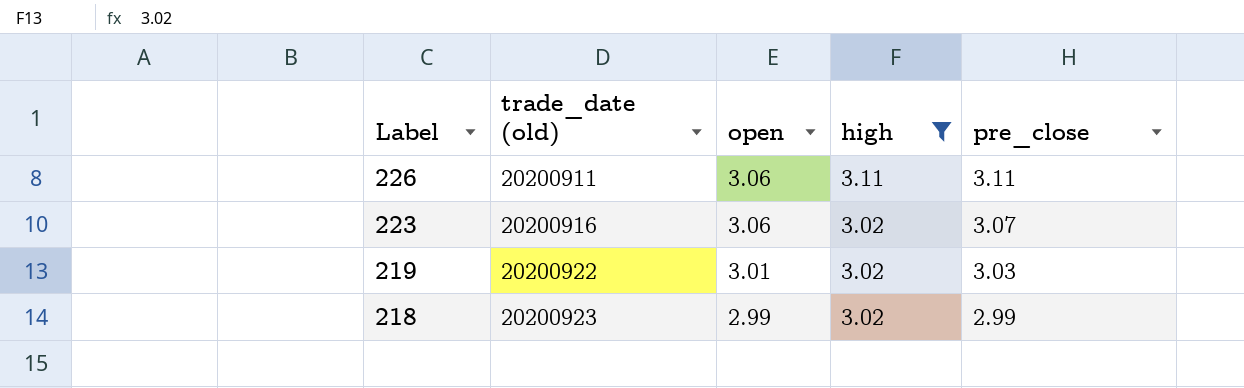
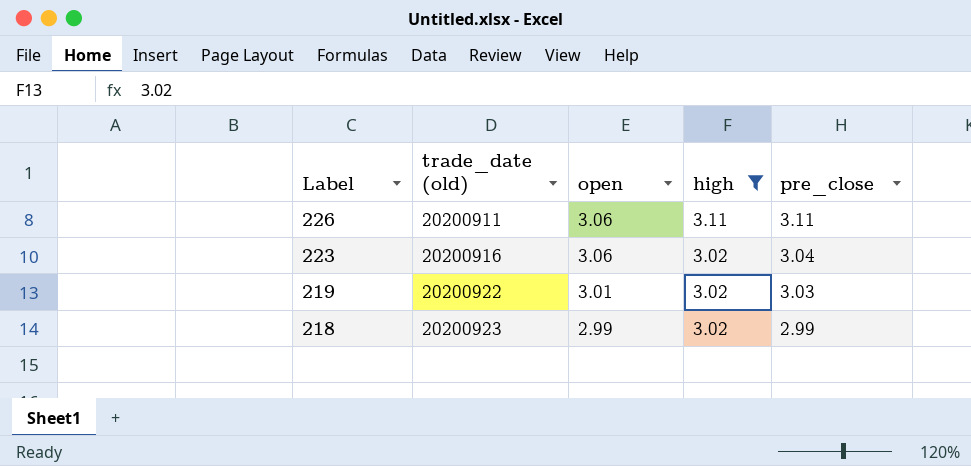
223 | pre_close: 3.07 -> 3.04

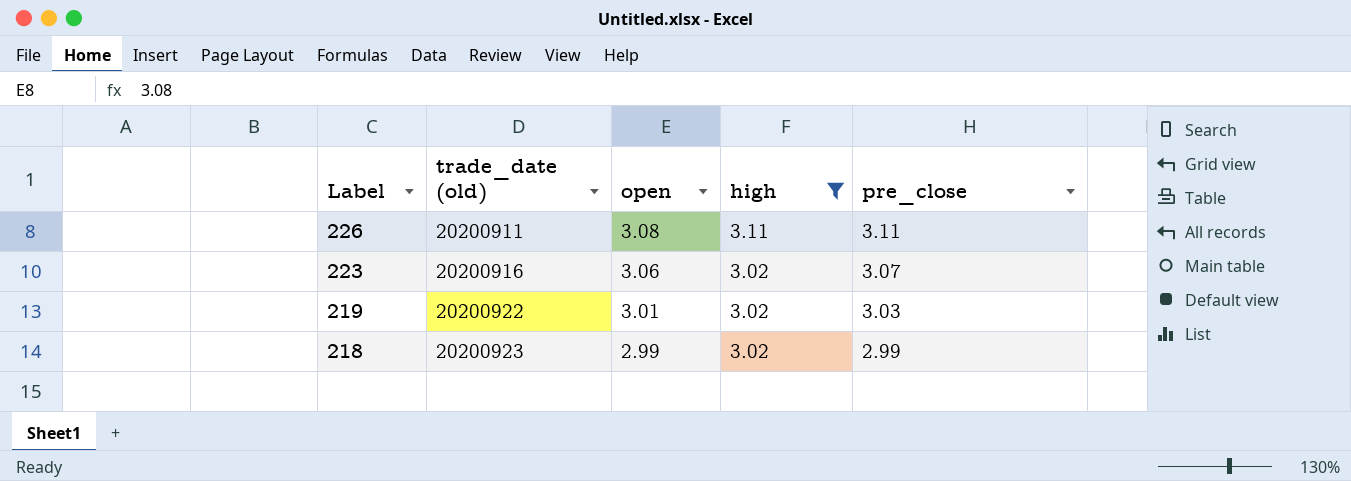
226 | open: 3.06 -> 3.08
223 | pre_close: 3.04 -> 3.07

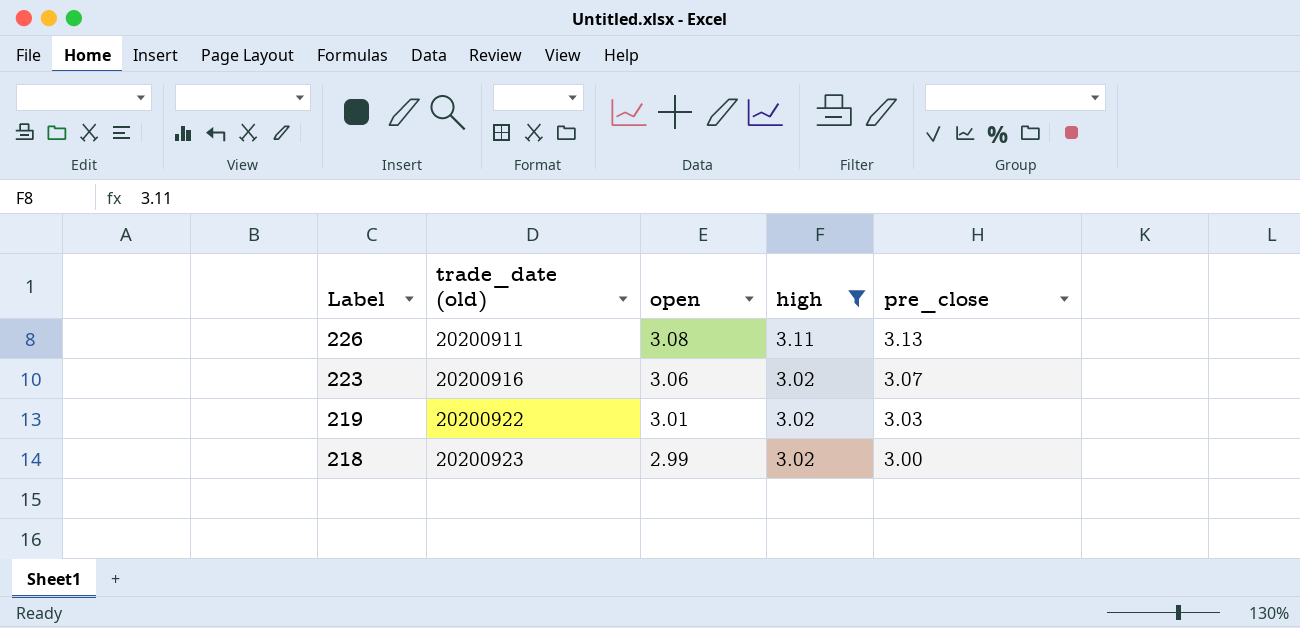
226 | pre_close: 3.11 -> 3.13
218 | pre_close: 2.99 -> 3.00

